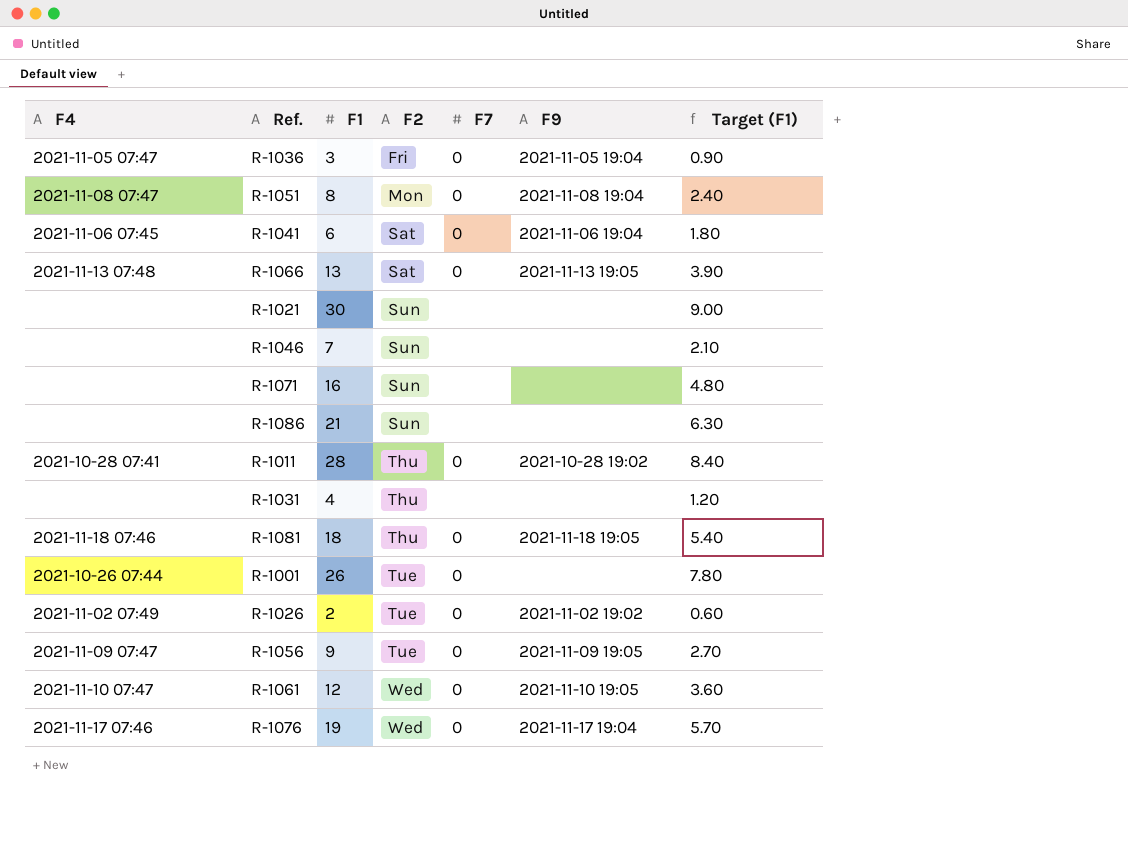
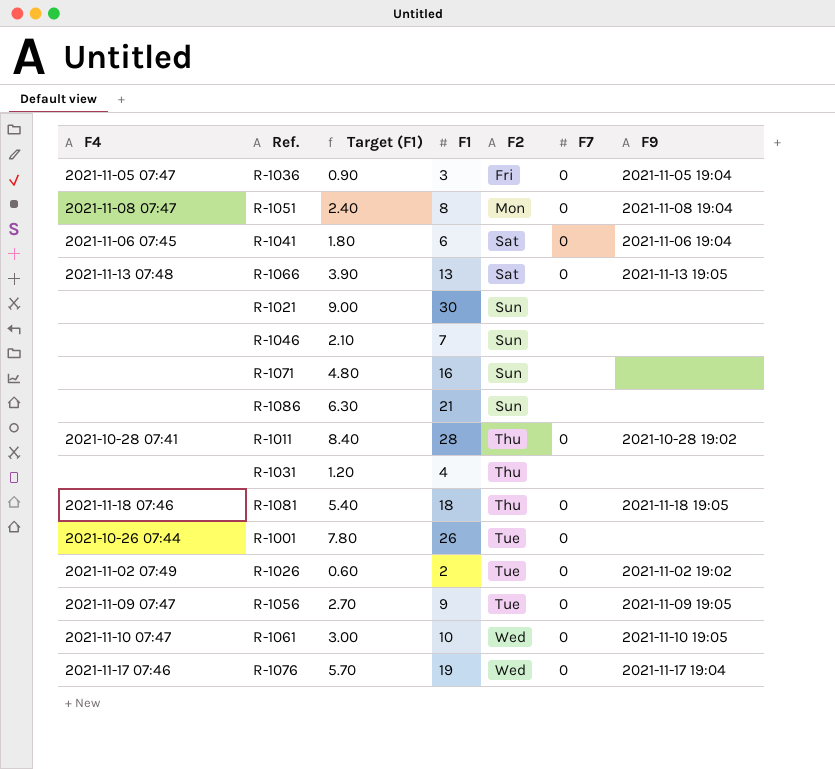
column Target (F1) | position: 7 -> 3
R-1061 | Target (F1): 3.60 -> 3.00
R-1061 | F1: 12 -> 10

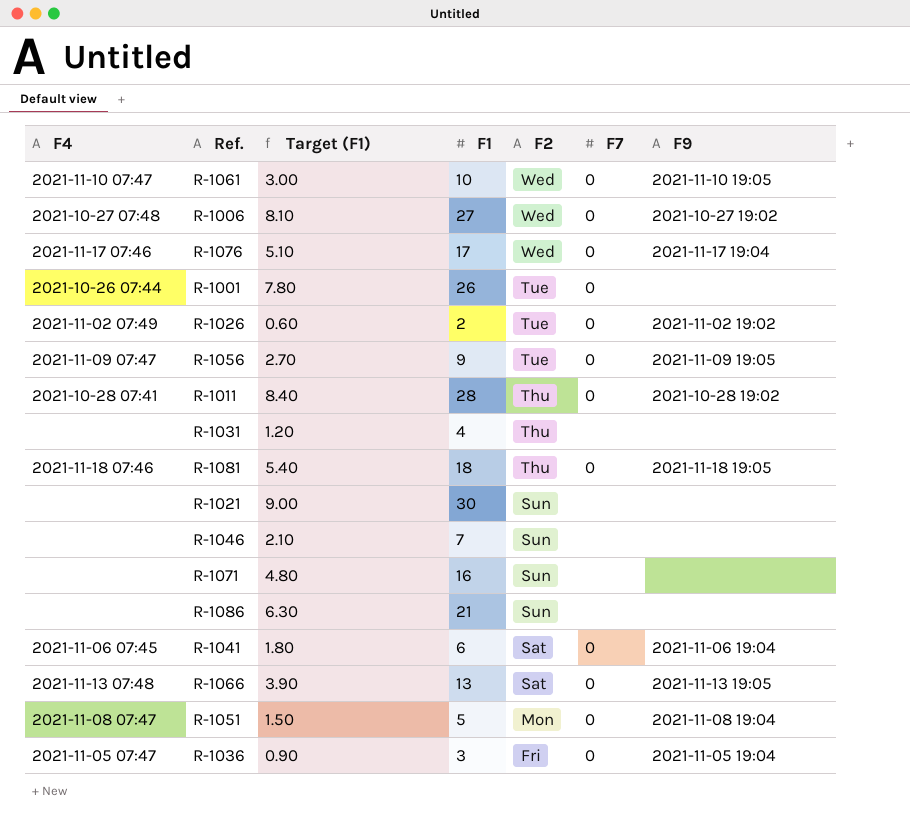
row order: F2 ascending -> F2 descending
row R-1006: none -> 2021-10-27 07:48 | 8.10 | 27 | Wed | 0 | 2021-10-27 19:02
R-1076 | Target (F1): 5.70 -> 5.10
R-1076 | F1: 19 -> 17
R-1051 | Target (F1): 2.40 -> 1.50
R-1051 | F1: 8 -> 5

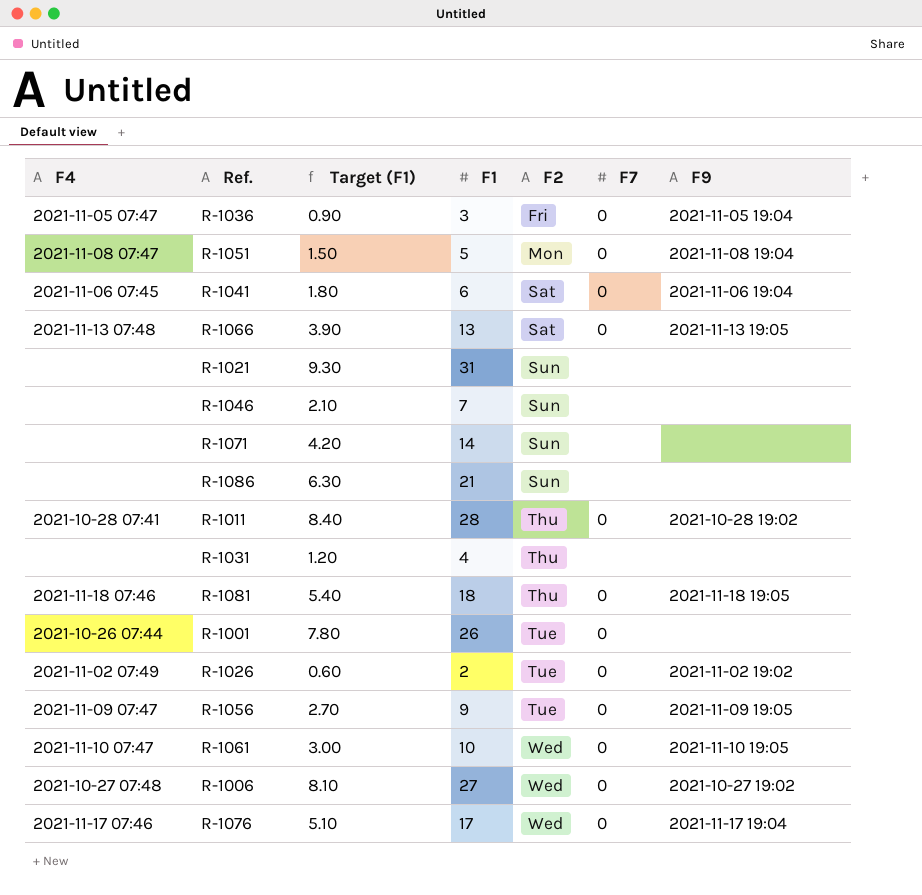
row order: F2 descending -> F2 ascending
R-1021 | Target (F1): 9.00 -> 9.30
R-1021 | F1: 30 -> 31
R-1071 | Target (F1): 4.80 -> 4.20
R-1071 | F1: 16 -> 14

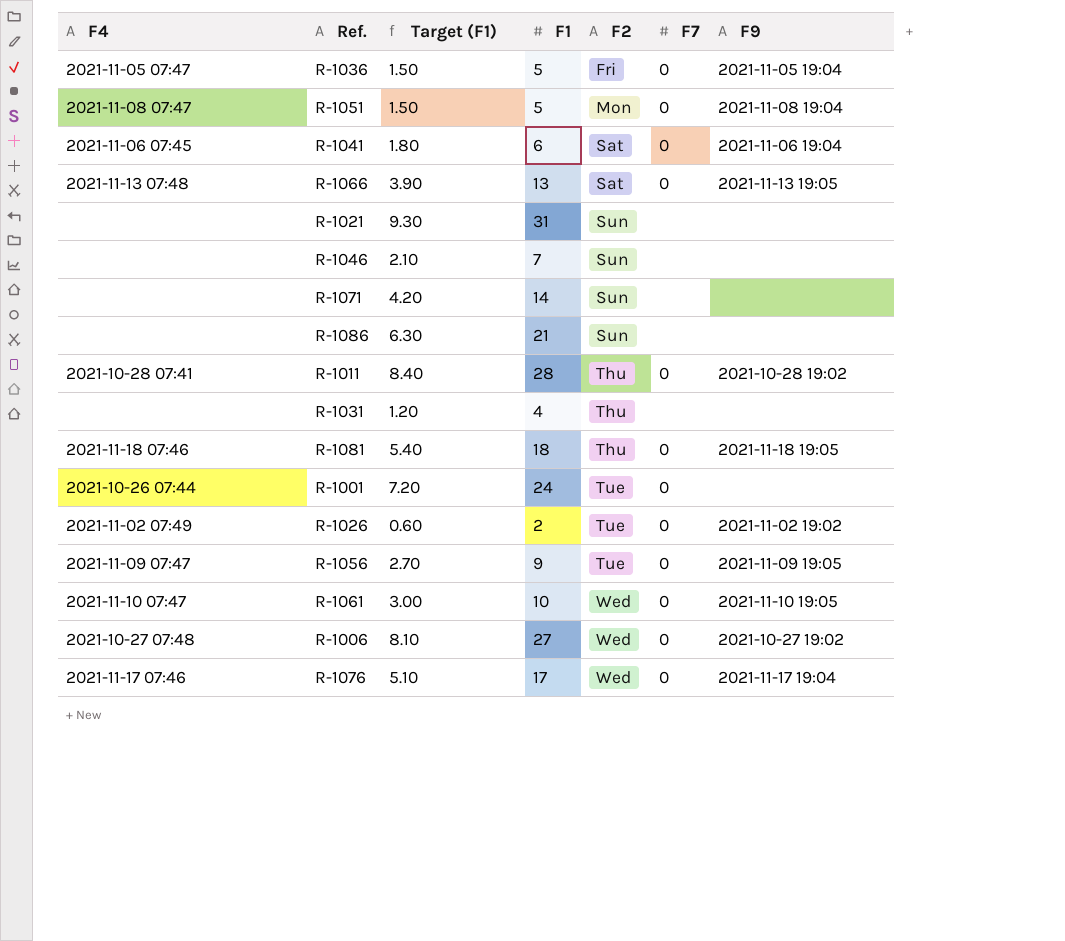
R-1036 | Target (F1): 0.90 -> 1.50
R-1036 | F1: 3 -> 5
R-1001 | Target (F1): 7.80 -> 7.20
R-1001 | F1: 26 -> 24

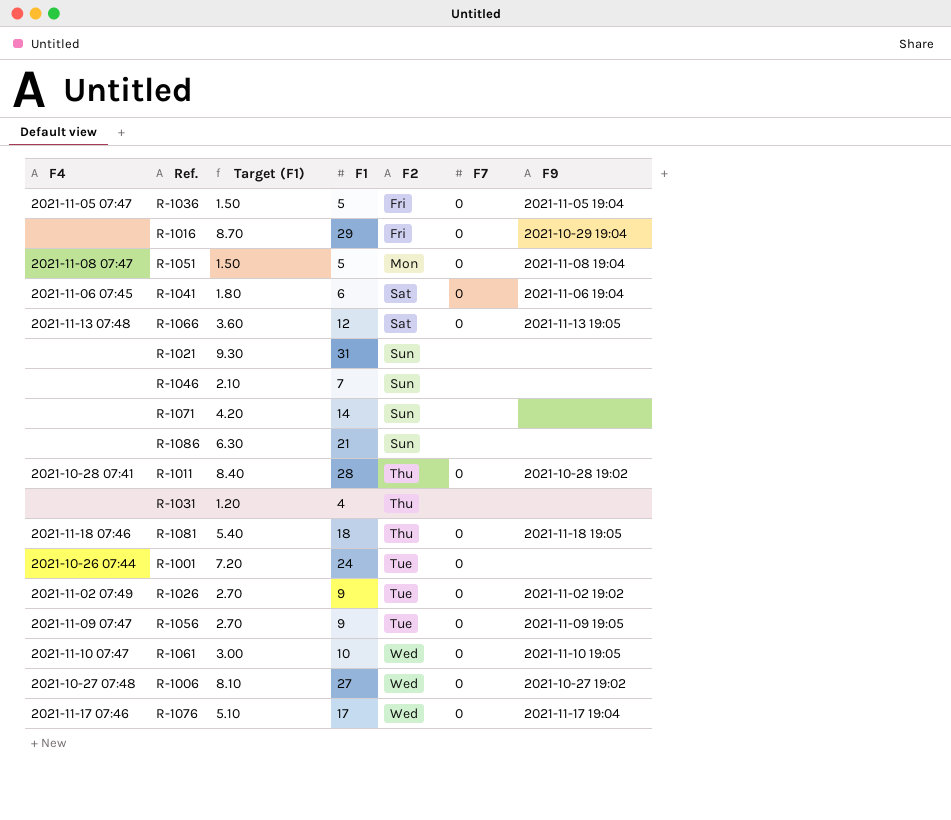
row R-1016: none -> none | 8.70 | 29 | Fri | 0 | 2021-10-29 19:04
R-1066 | Target (F1): 3.90 -> 3.60
R-1066 | F1: 13 -> 12
R-1026 | Target (F1): 0.60 -> 2.70
R-1026 | F1: 2 -> 9

